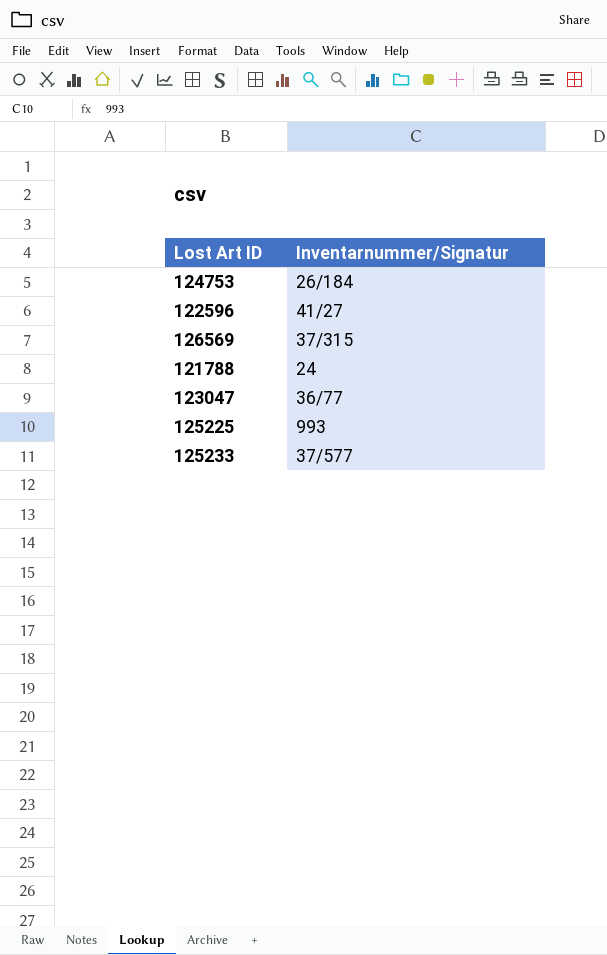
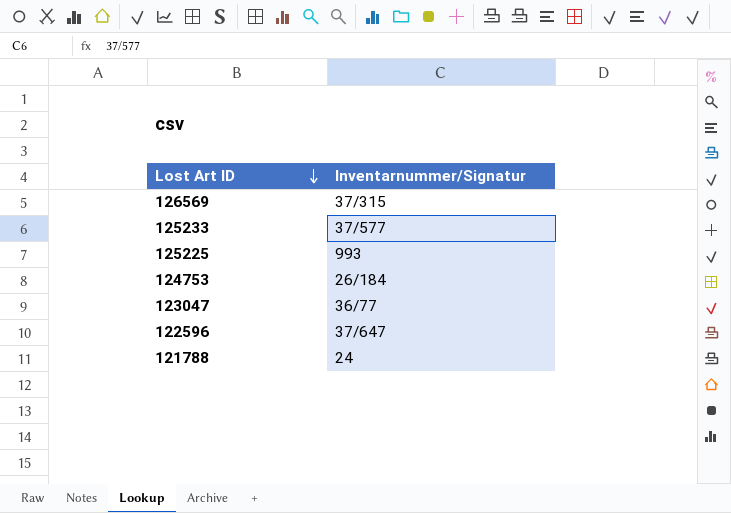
row order: none -> Lost Art ID descending
122596 | Inventarnummer/Signatur: 41/27 -> 37/647

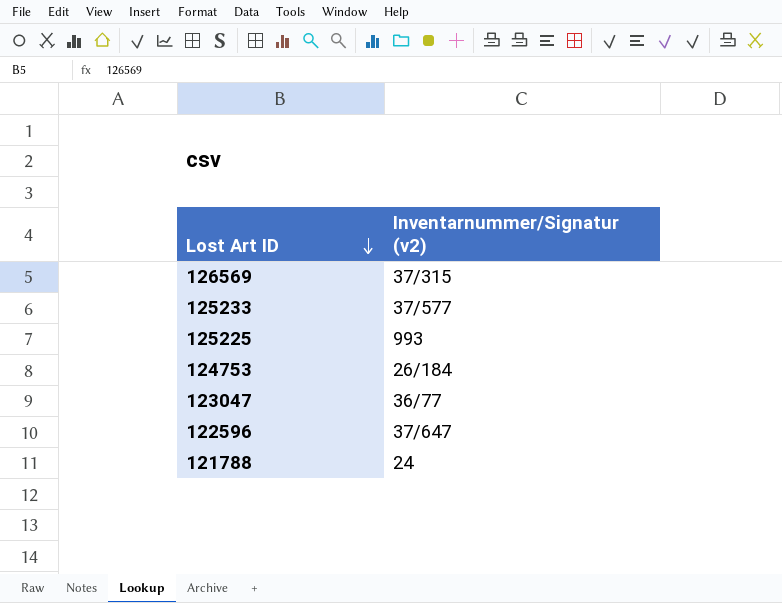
column name: Inventarnummer/Signatur -> Inventarnummer/Signatur (v2)

